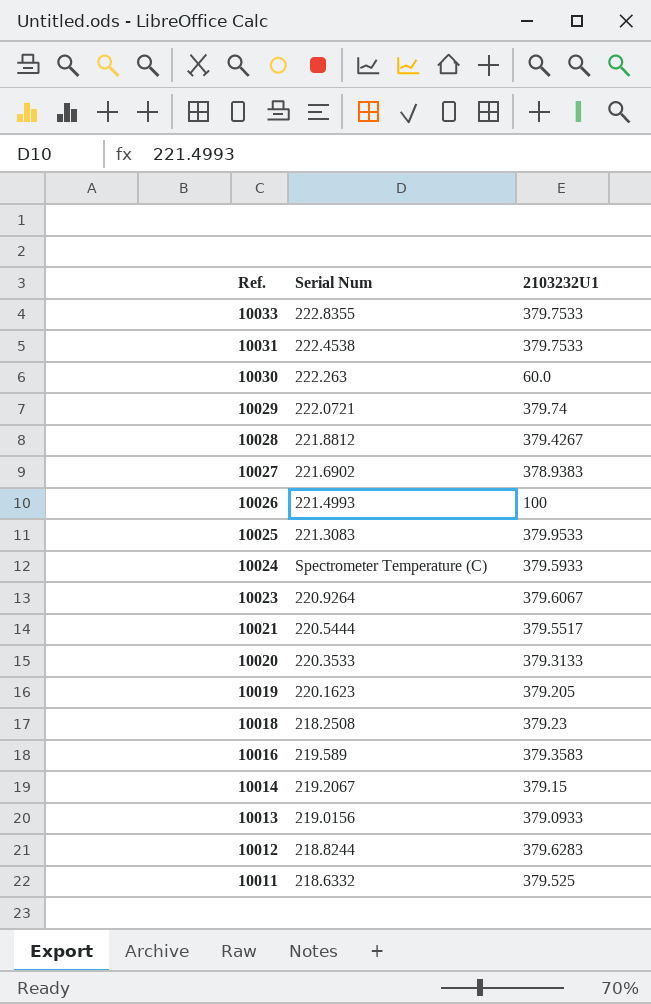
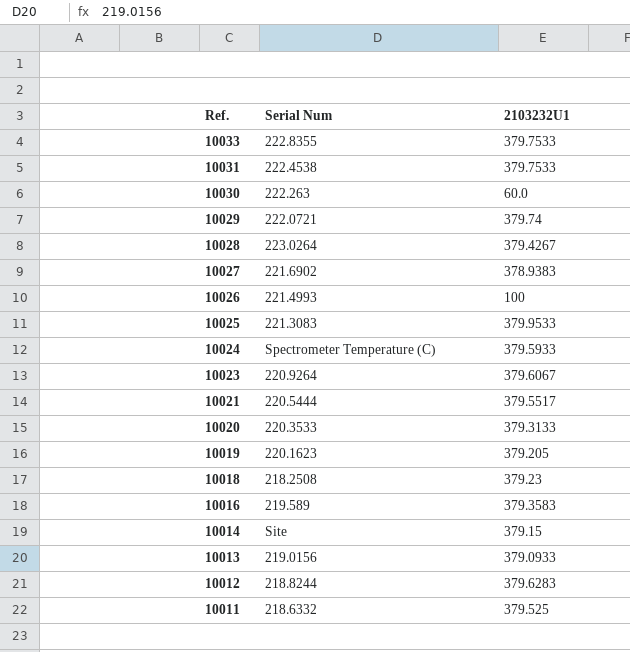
10028 | Serial Num: 221.8812 -> 223.0264
10014 | Serial Num: 219.2067 -> Site

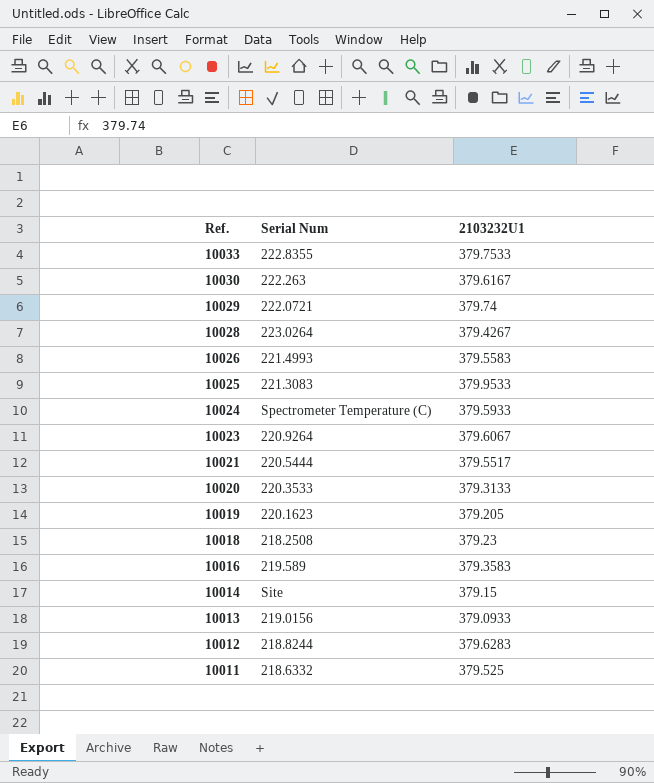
row 10031: 222.4538 | 379.7533 -> none
row 10027: 221.6902 | 378.9383 -> none
10030 | 2103232U1: 60.0 -> 379.6167
10026 | 2103232U1: 100 -> 379.5583

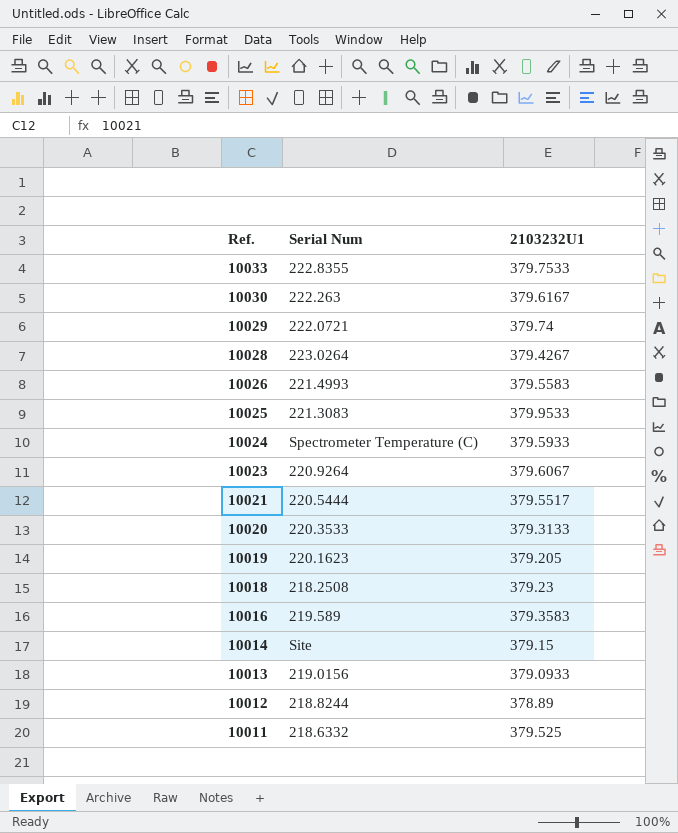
10012 | 2103232U1: 379.6283 -> 378.89

